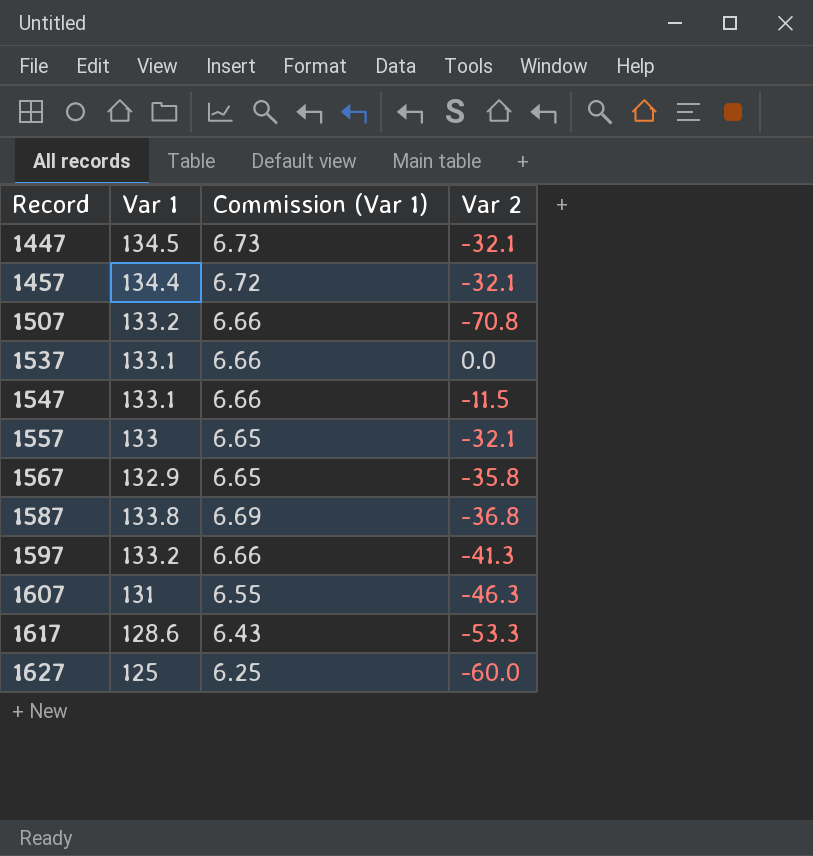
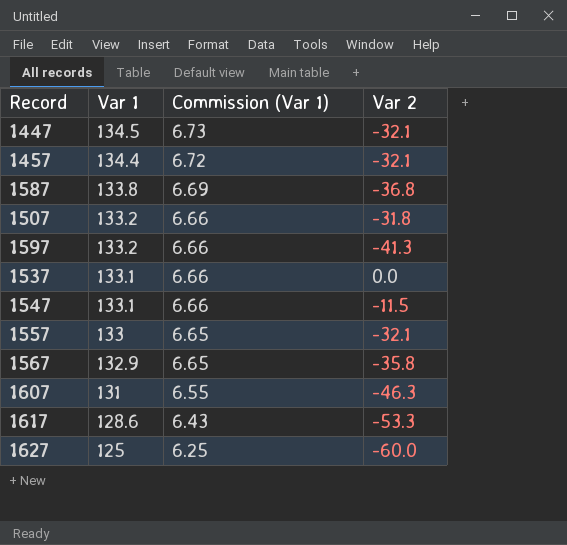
row order: Record ascending -> Var 1 descending
1507 | Var 2: -70.8 -> -31.8

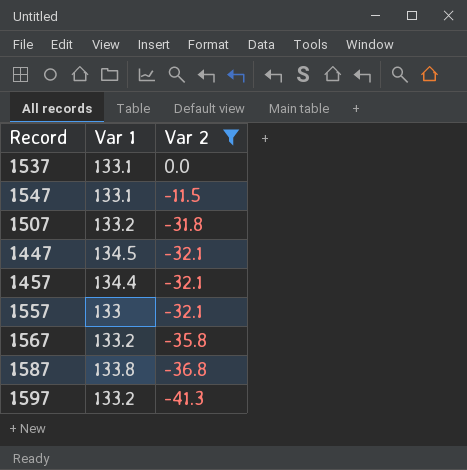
filter: none -> Var 2 >= -41.3
row order: Var 1 descending -> Var 2 descending
column Commission (Var 1) | formula: [Var 1] * 0.05 -> none
1567 | Var 1: 132.9 -> 133.2

